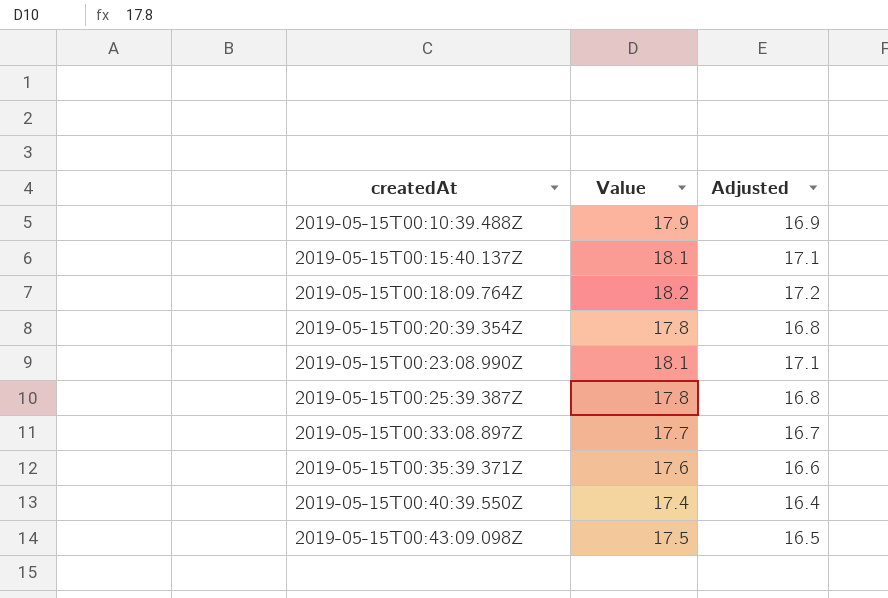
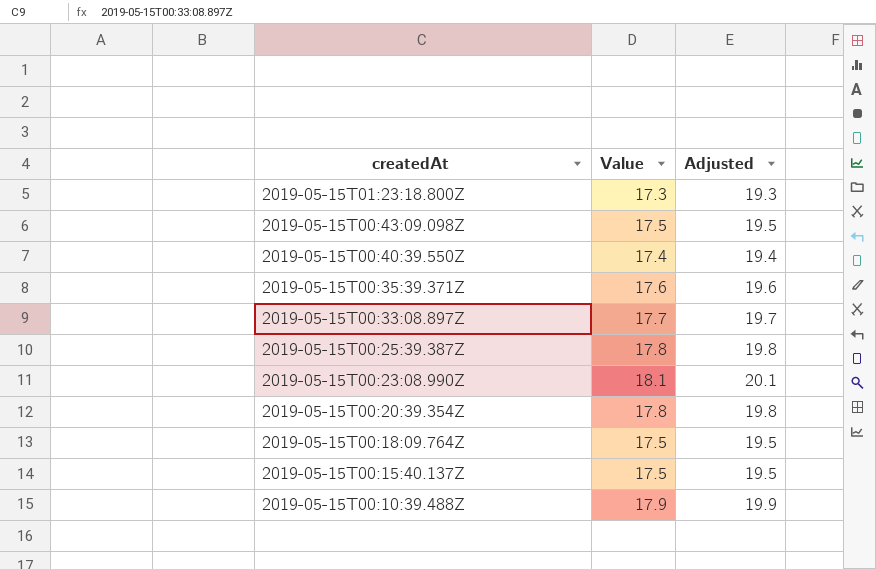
row order: createdAt ascending -> createdAt descending
column Adjusted | formula: [Value] - 1 -> [Value] + 2
row 2019-05-15T01:23:18.800Z: none -> 17.3 | 19.3
2019-05-15T00:18:09.764Z | Value: 18.2 -> 17.5
2019-05-15T00:15:40.137Z | Value: 18.1 -> 17.5

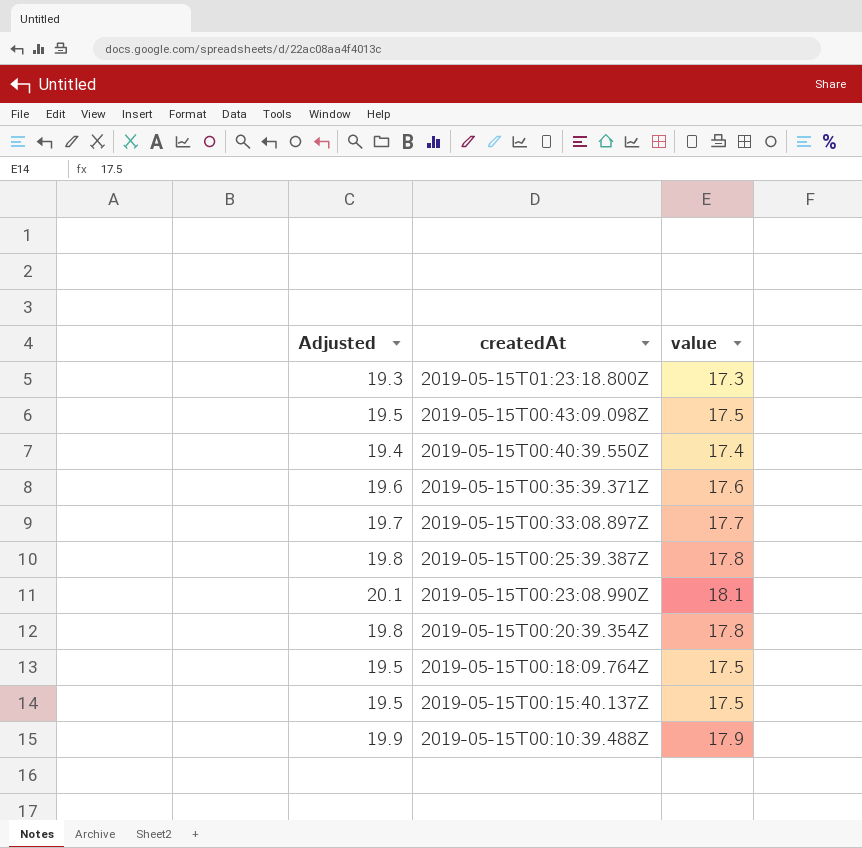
column Adjusted | position: 3 -> 1
column name: Value -> value

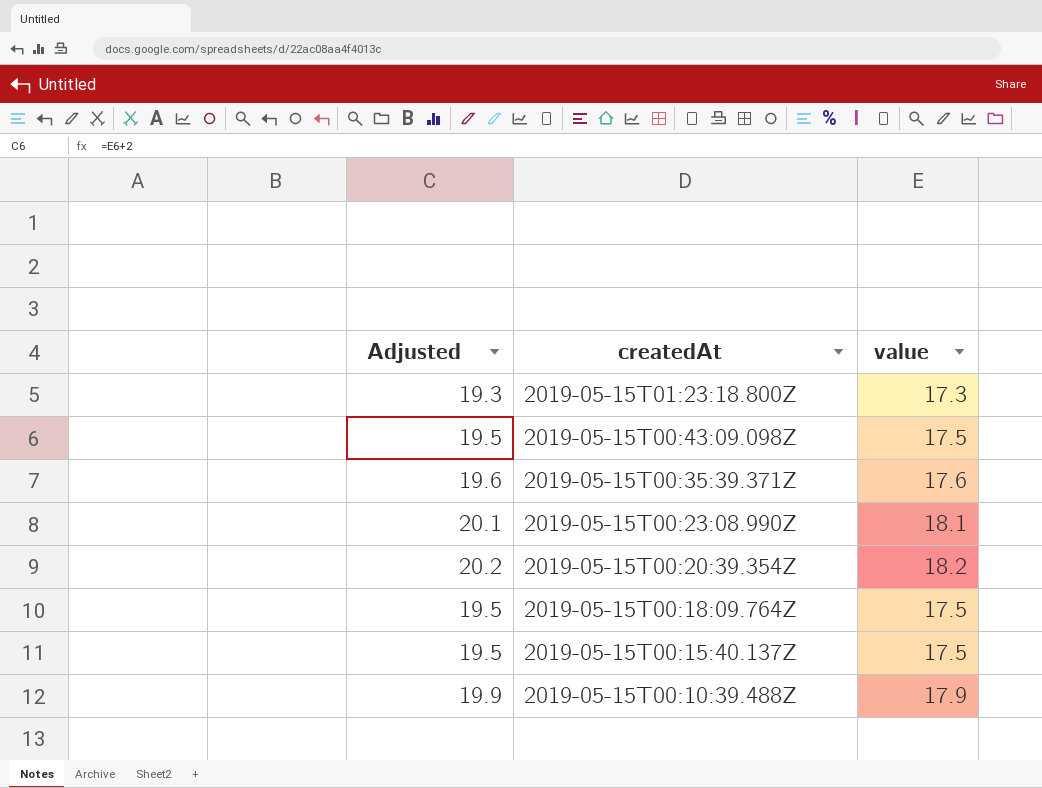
row 2019-05-15T00:40:39.550Z: 19.4 | 17.4 -> none
row 2019-05-15T00:33:08.897Z: 19.7 | 17.7 -> none
row 2019-05-15T00:25:39.387Z: 19.8 | 17.8 -> none
2019-05-15T00:20:39.354Z | Adjusted: 19.8 -> 20.2
2019-05-15T00:20:39.354Z | value: 17.8 -> 18.2

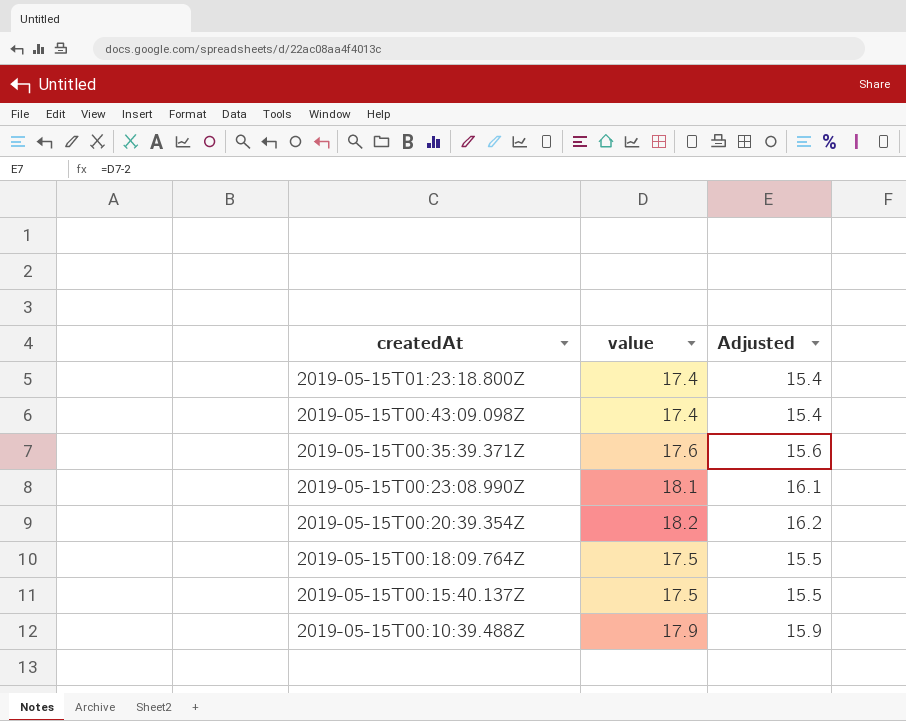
column Adjusted | formula: [value] + 2 -> [value] - 2
column Adjusted | position: 1 -> 3
2019-05-15T01:23:18.800Z | value: 17.3 -> 17.4
2019-05-15T00:43:09.098Z | value: 17.5 -> 17.4

